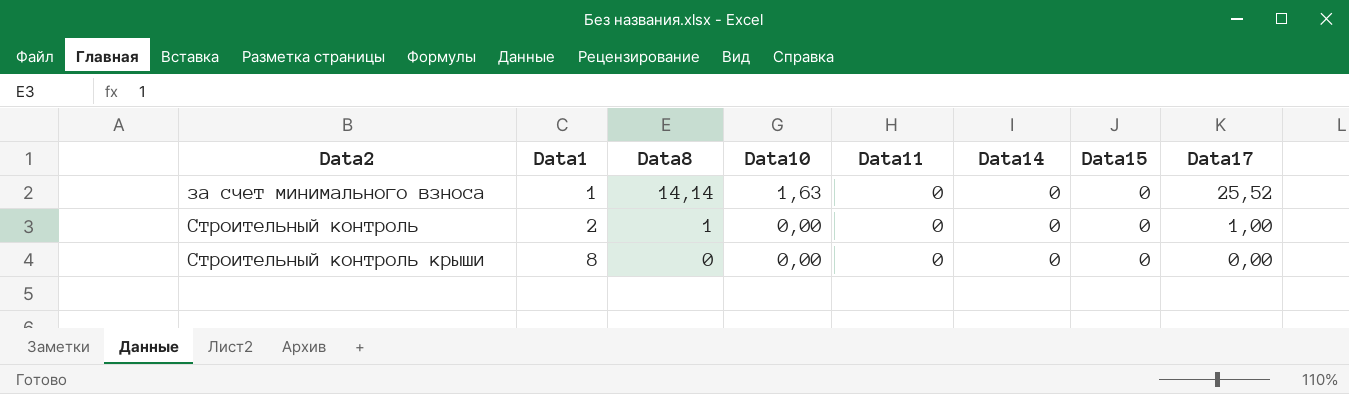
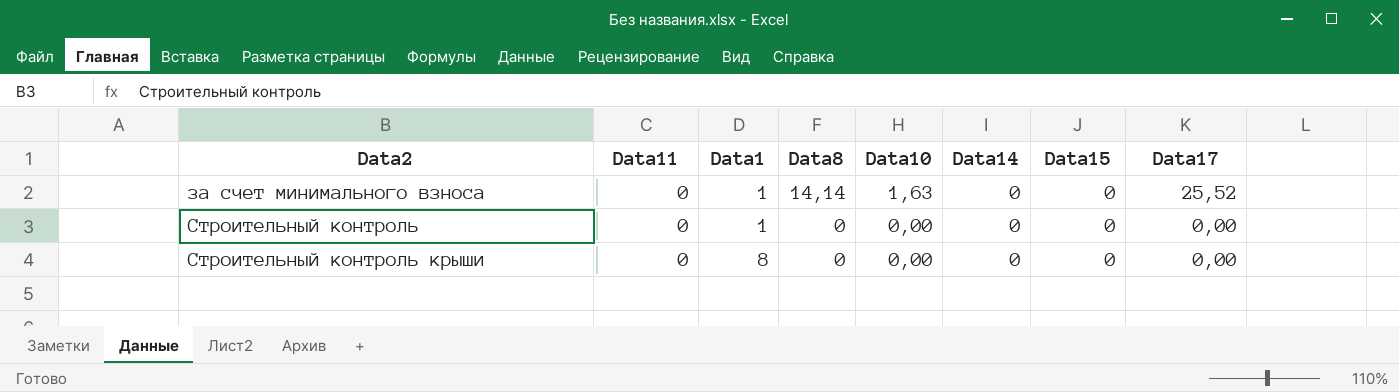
column Data11 | position: 5 -> 2
Строительный контроль | Data1: 2 -> 1
Строительный контроль | Data8: 1 -> 0
Строительный контроль | Data17: 1,00 -> 0,00

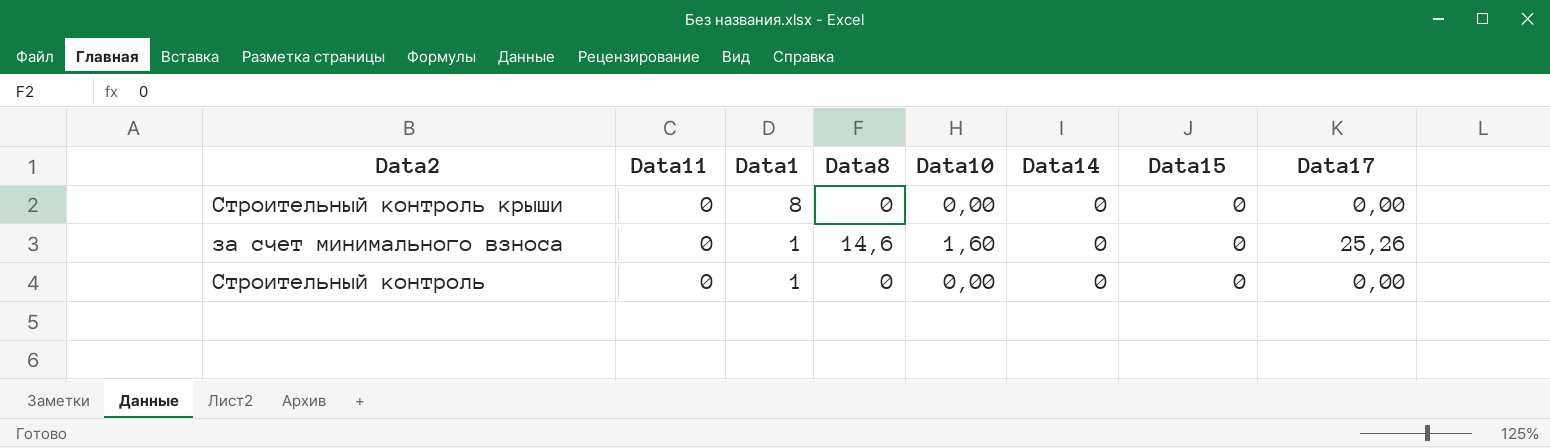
row order: Data2 ascending -> Data1 descending
за счет минимального взноса | Data8: 14,14 -> 14,6
за счет минимального взноса | Data10: 1,63 -> 1,60
за счет минимального взноса | Data17: 25,52 -> 25,26

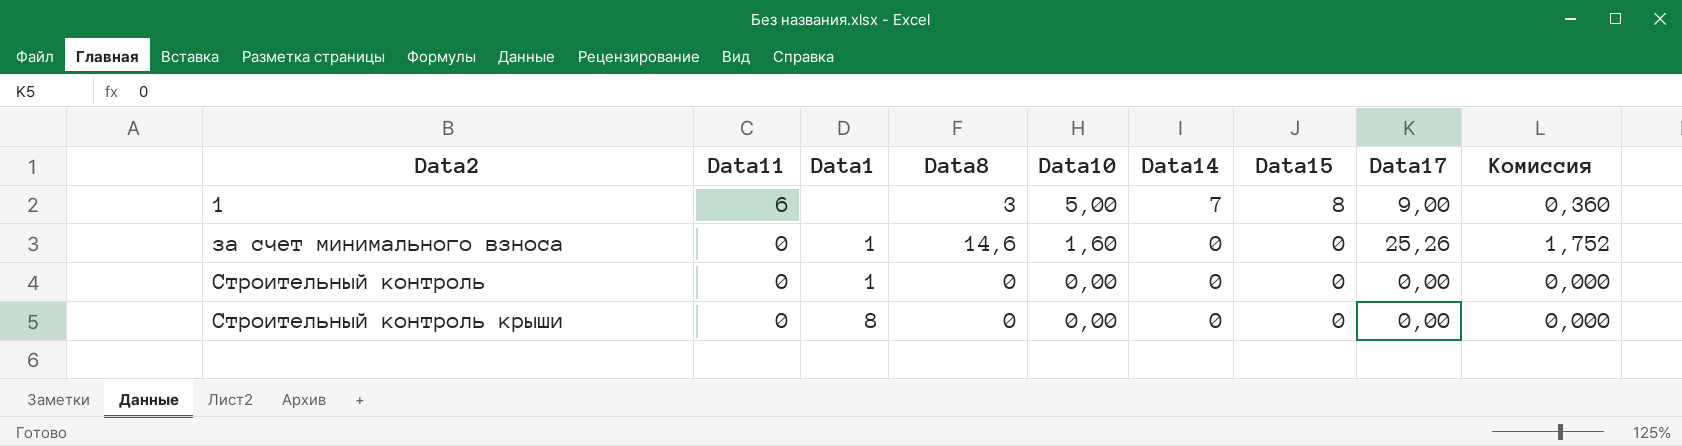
row order: Data1 descending -> Data2 ascending
column Комиссия | formula: none -> [Data8] * 0,12
row 1: none -> 6 | none | 3 | 5,00 | 7 | 8 | 9,00 | 0,360

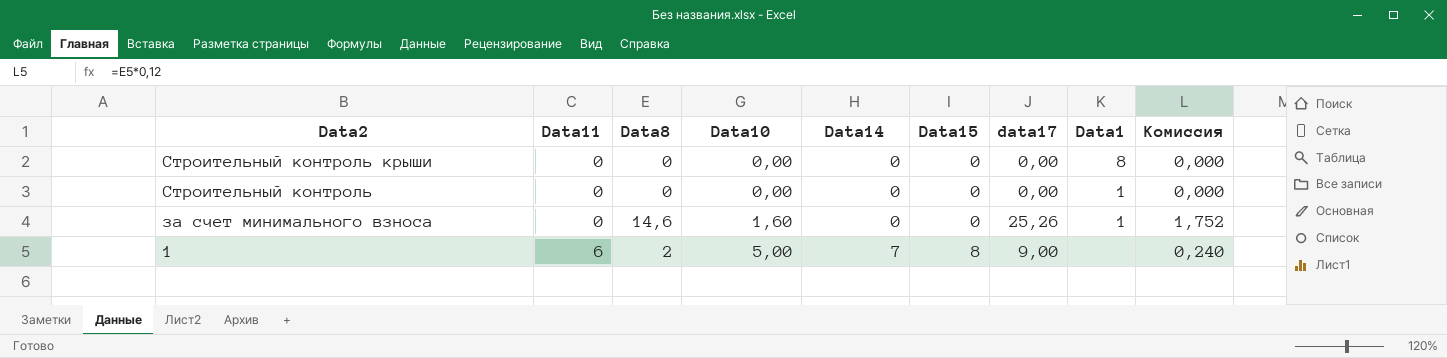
row order: Data2 ascending -> Data2 descending
column name: Data17 -> data17
column Data1 | position: 3 -> 8
1 | Data8: 3 -> 2
1 | Комиссия: 0,360 -> 0,240

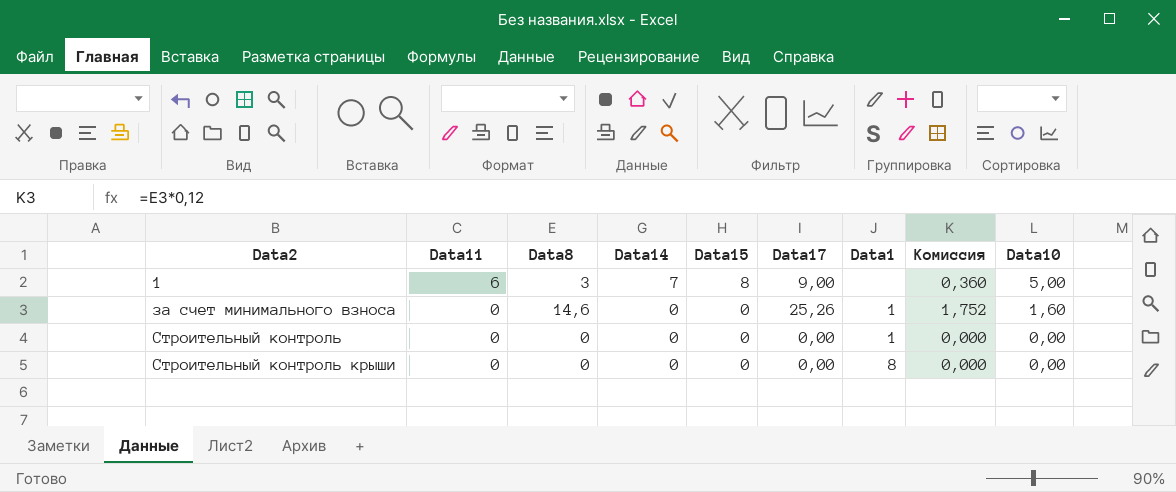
row order: Data2 descending -> Data2 ascending
column name: data17 -> Data17
column Data10 | position: 4 -> 9
1 | Data8: 2 -> 3
1 | Комиссия: 0,240 -> 0,360

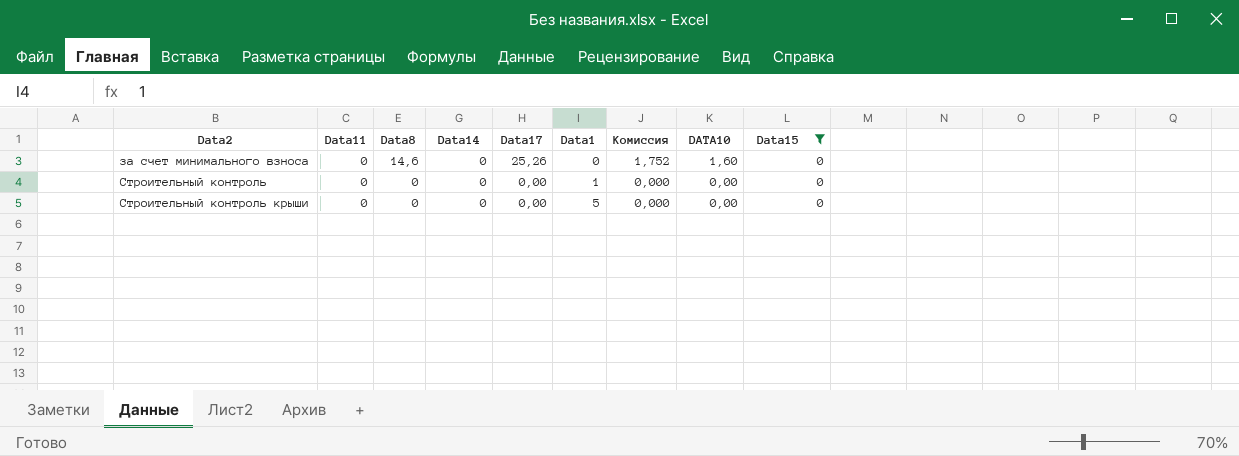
filter: none -> Data15 = 0
column name: Data10 -> DATA10
column Data15 | position: 5 -> 9
за счет минимального взноса | Data1: 1 -> 0
Строительный контроль крыши | Data1: 8 -> 5

